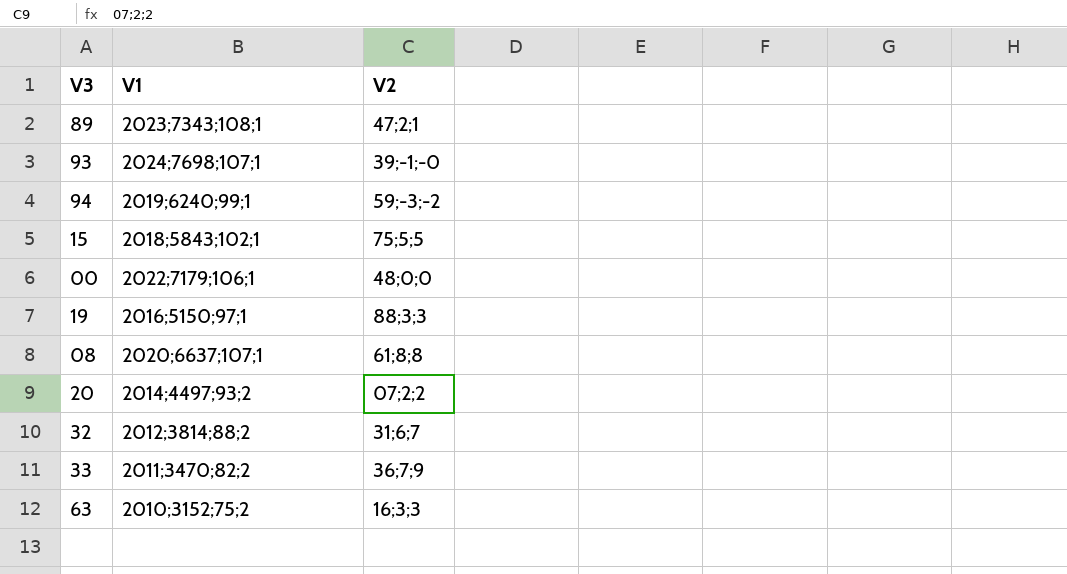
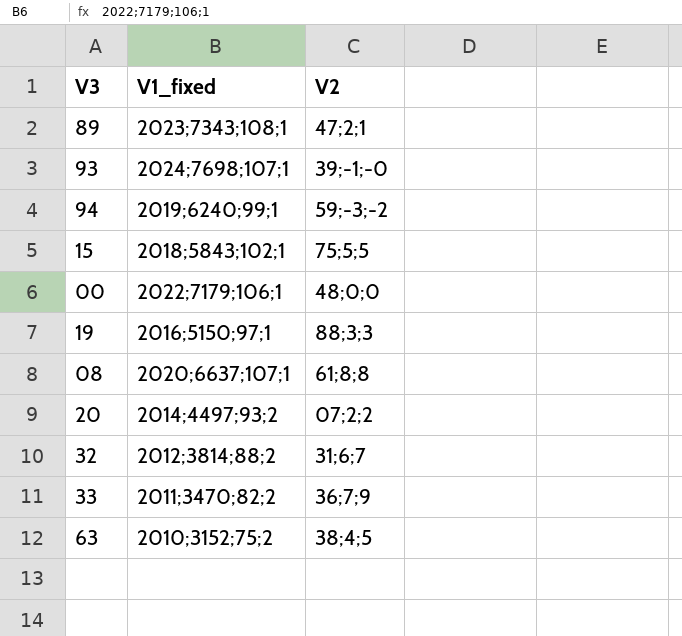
column name: V1 -> V1_fixed
63 | V2: 16;3;3 -> 38;4;5

